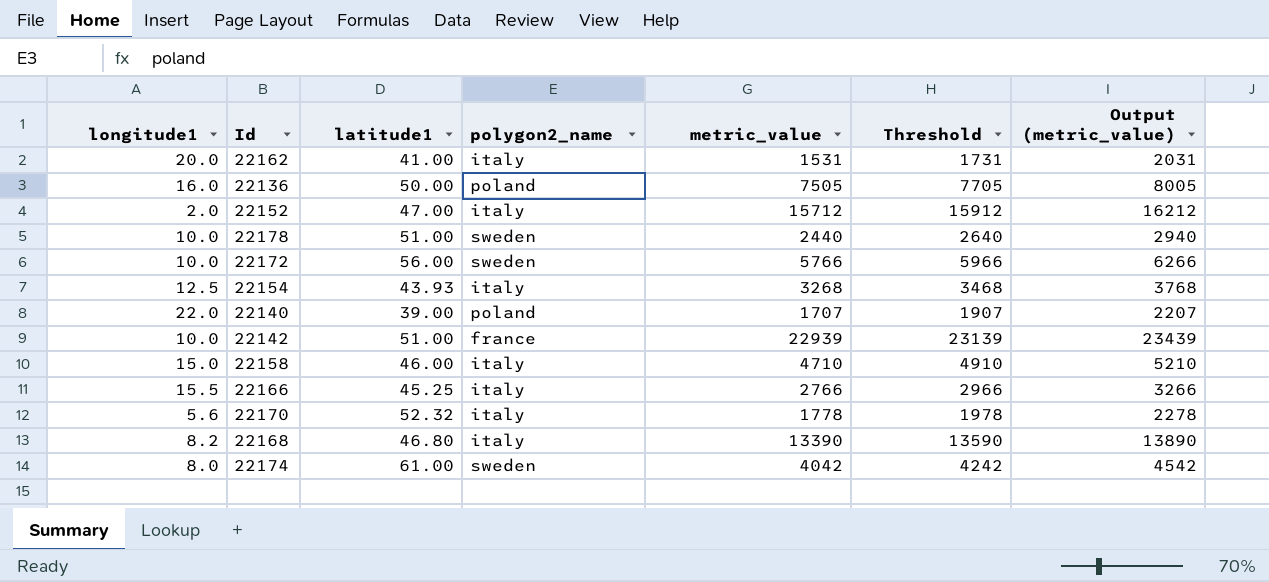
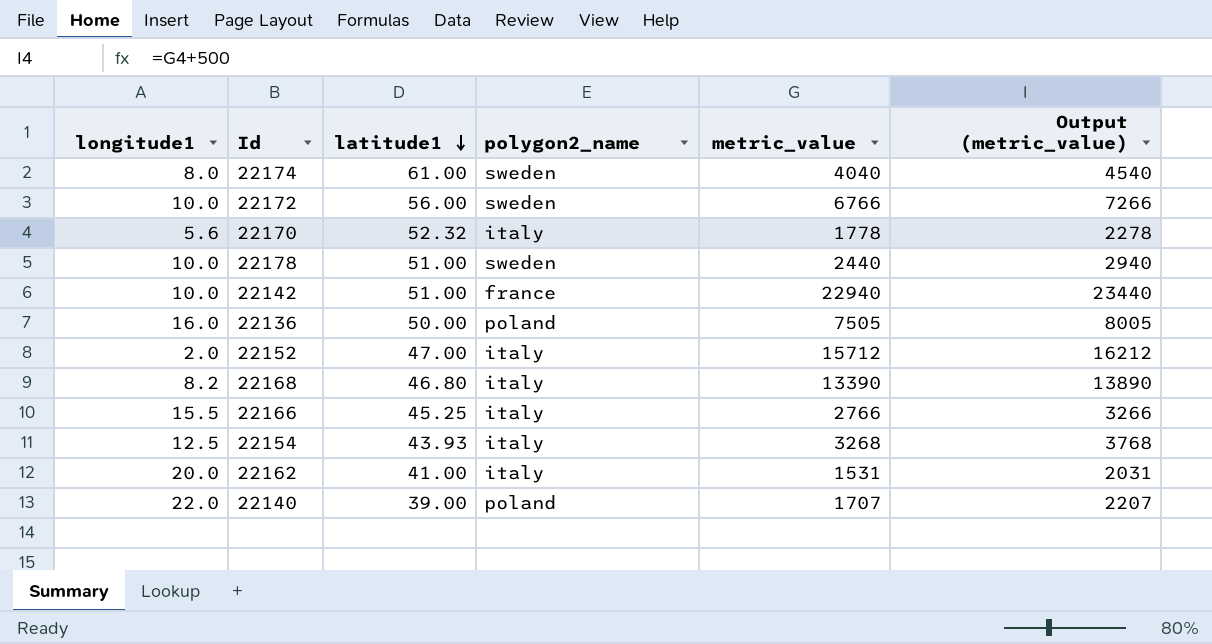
row order: none -> latitude1 descending
column Threshold | formula: [metric_value] + 200 -> none
row 22158: 15.0 | 46.00 | italy | 4710 | 4910 | 5210 -> none
22174 | metric_value: 4042 -> 4040
22174 | Output (metric_value): 4542 -> 4540
22172 | metric_value: 5766 -> 6766
22172 | Output (metric_value): 6266 -> 7266
22142 | metric_value: 22939 -> 22940
22142 | Output (metric_value): 23439 -> 23440

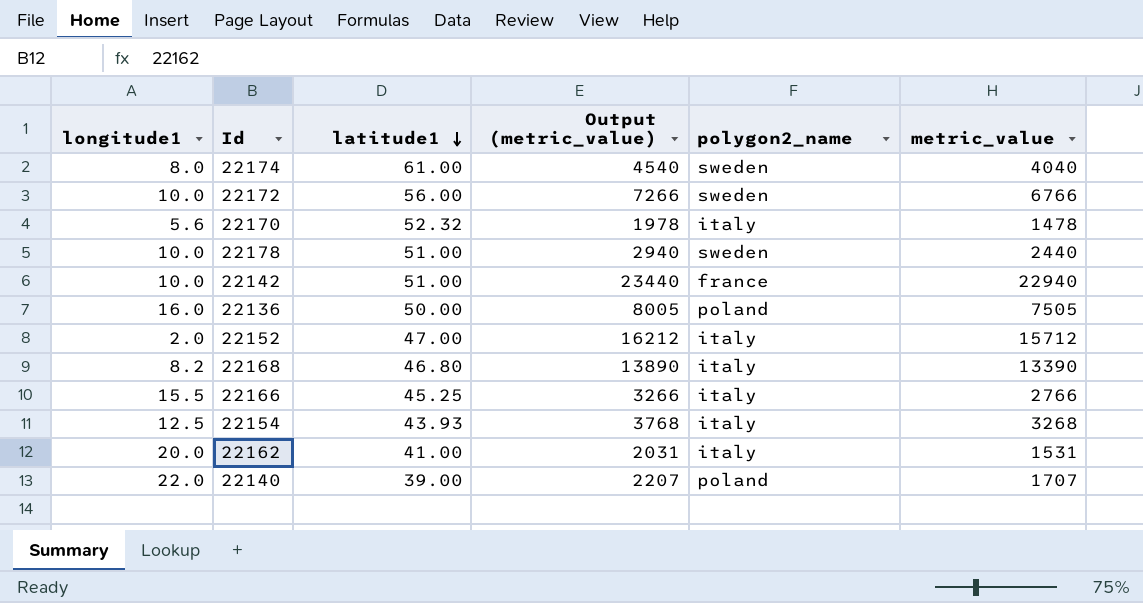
column Output (metric_value) | position: 6 -> 4
22170 | Output (metric_value): 2278 -> 1978
22170 | metric_value: 1778 -> 1478

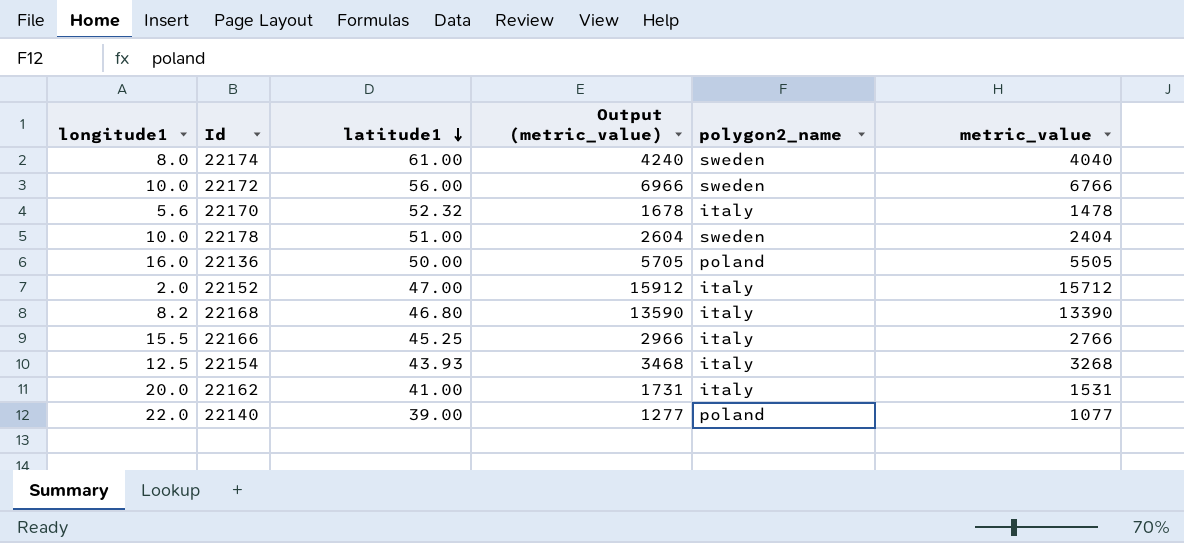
column Output (metric_value) | formula: [metric_value] + 500 -> [metric_value] + 200
row 22142: 10.0 | 51.00 | 23440 | france | 22940 -> none
22178 | metric_value: 2440 -> 2404
22136 | metric_value: 7505 -> 5505
22140 | metric_value: 1707 -> 1077

